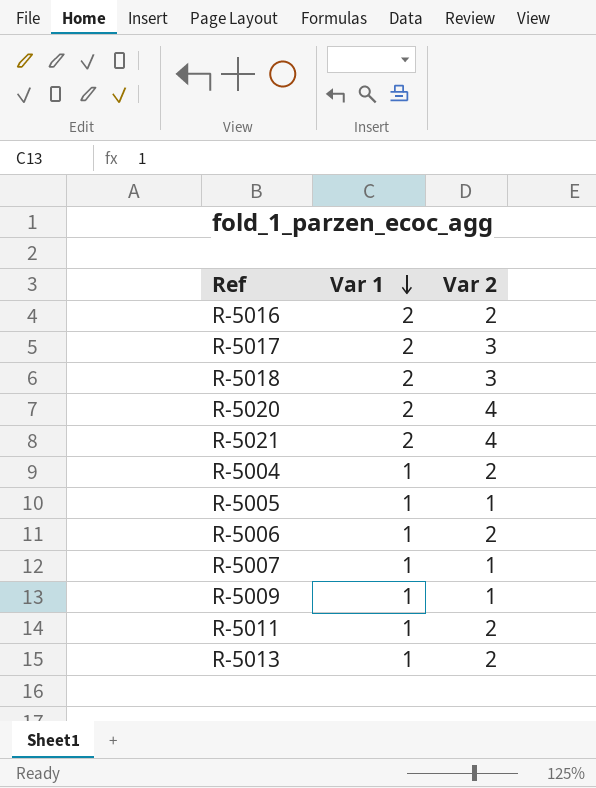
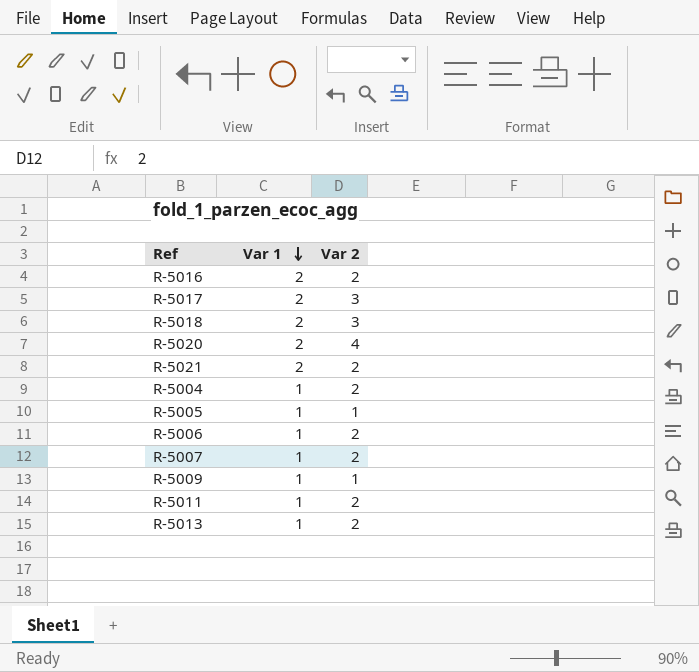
R-5021 | Var 2: 4 -> 2
R-5007 | Var 2: 1 -> 2

